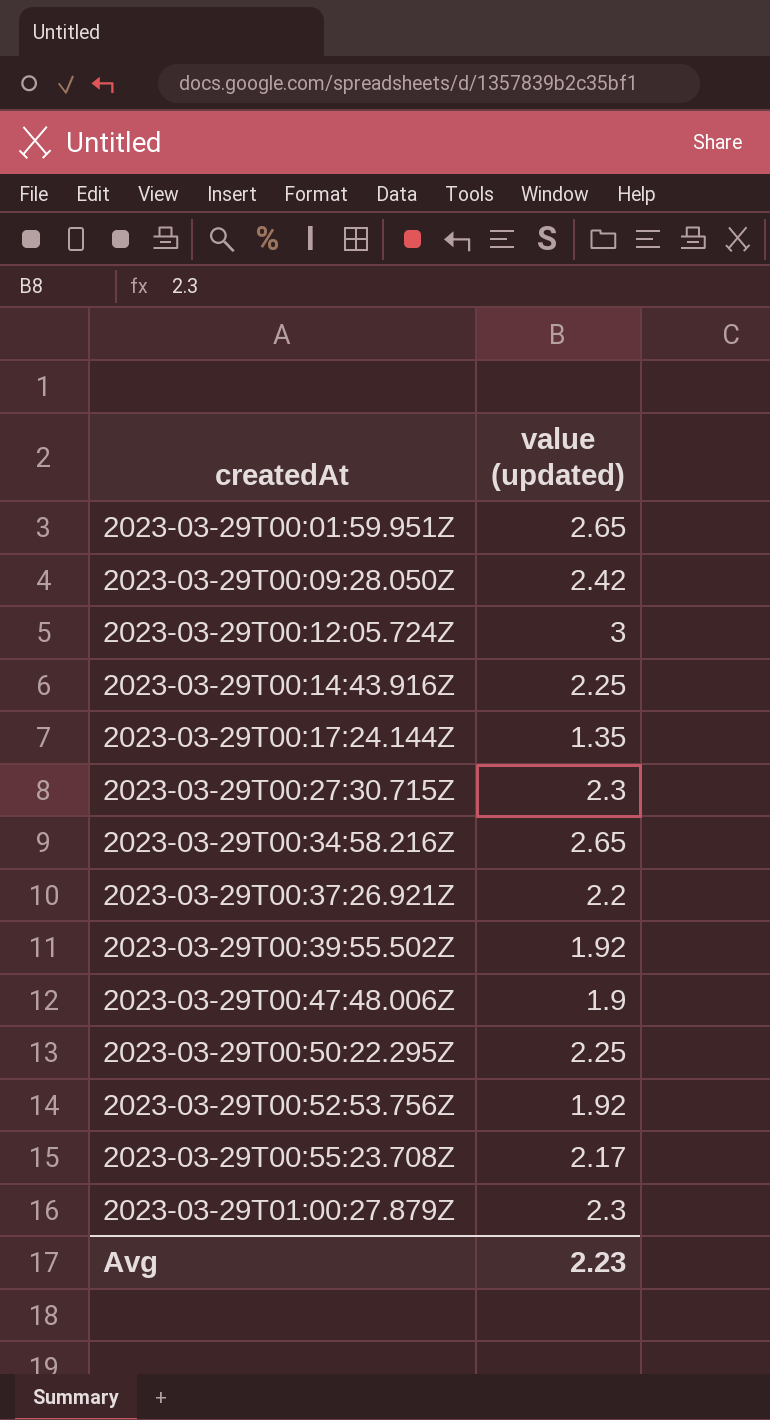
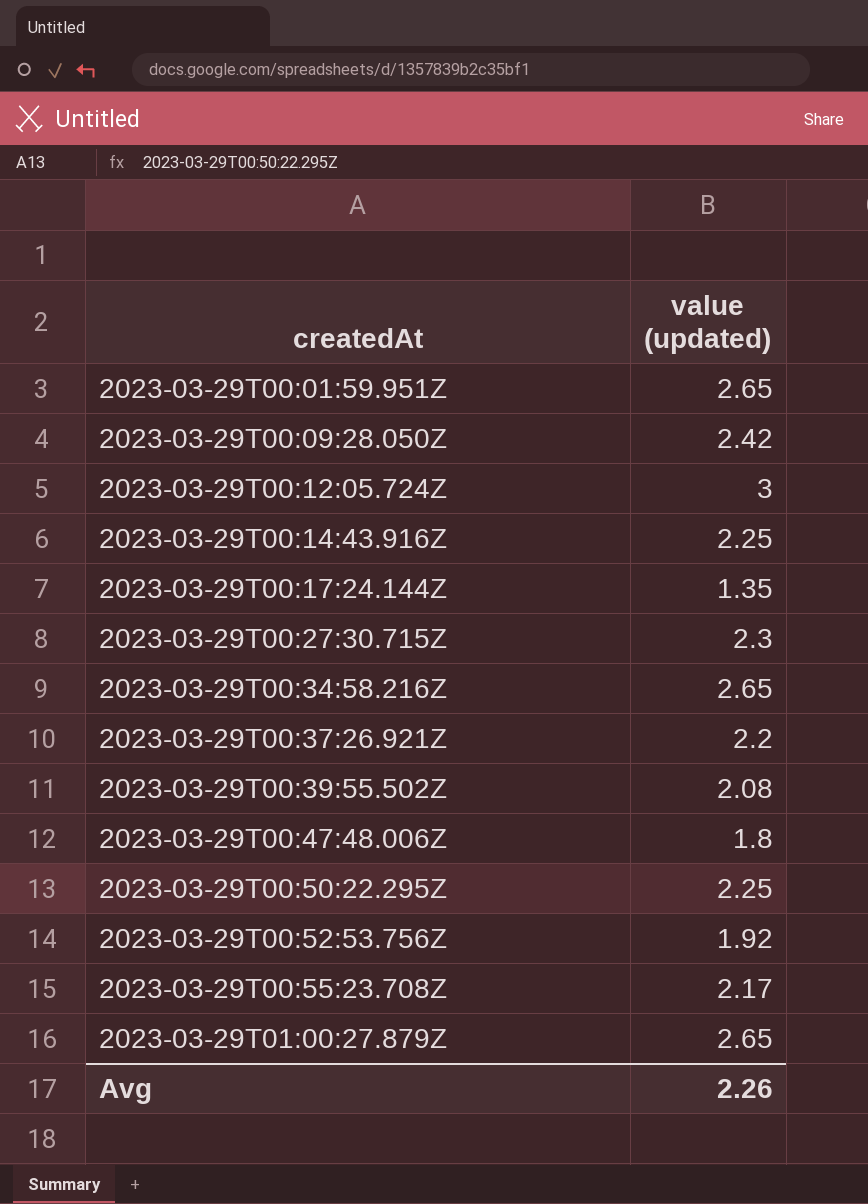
2023-03-29T00:39:55.502Z | value (updated): 1.92 -> 2.08
2023-03-29T00:47:48.006Z | value (updated): 1.9 -> 1.8
2023-03-29T01:00:27.879Z | value (updated): 2.3 -> 2.65
Avg | value (updated): 2.23 -> 2.26

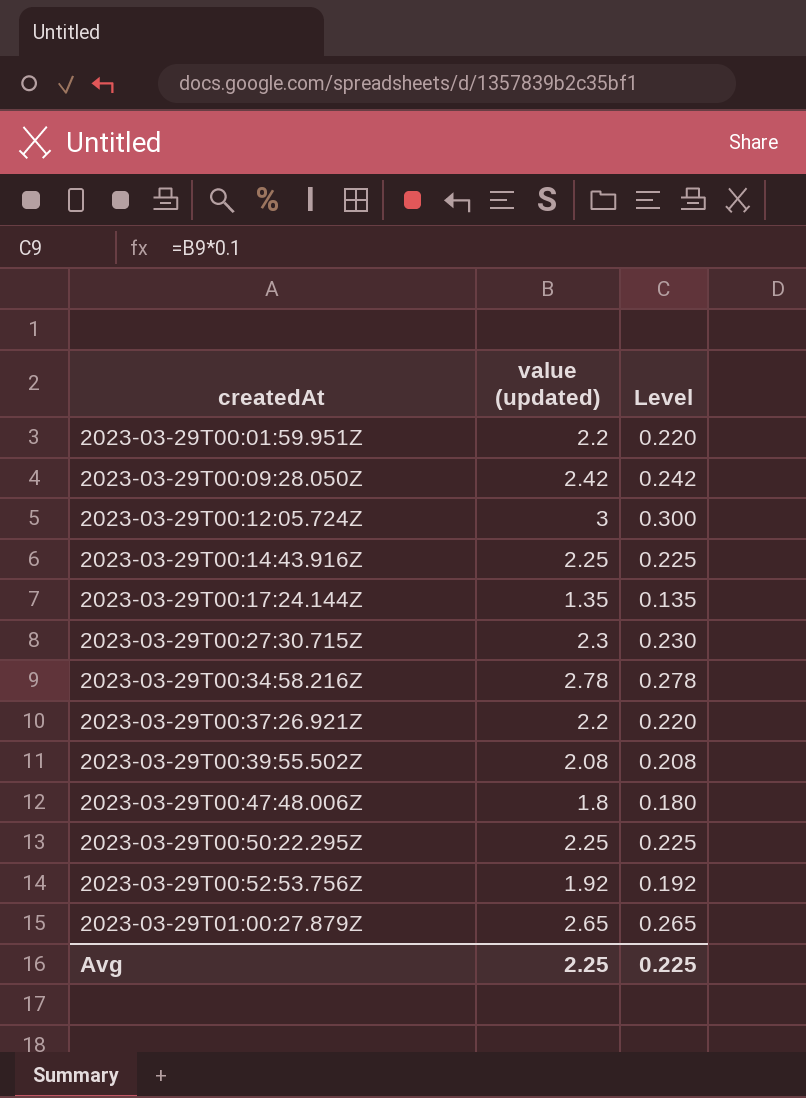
column Level | formula: none -> [value (updated)] * 0.1
row 2023-03-29T00:55:23.708Z: 2.17 -> none
2023-03-29T00:01:59.951Z | value (updated): 2.65 -> 2.2
2023-03-29T00:34:58.216Z | value (updated): 2.65 -> 2.78
Avg | value (updated): 2.26 -> 2.25

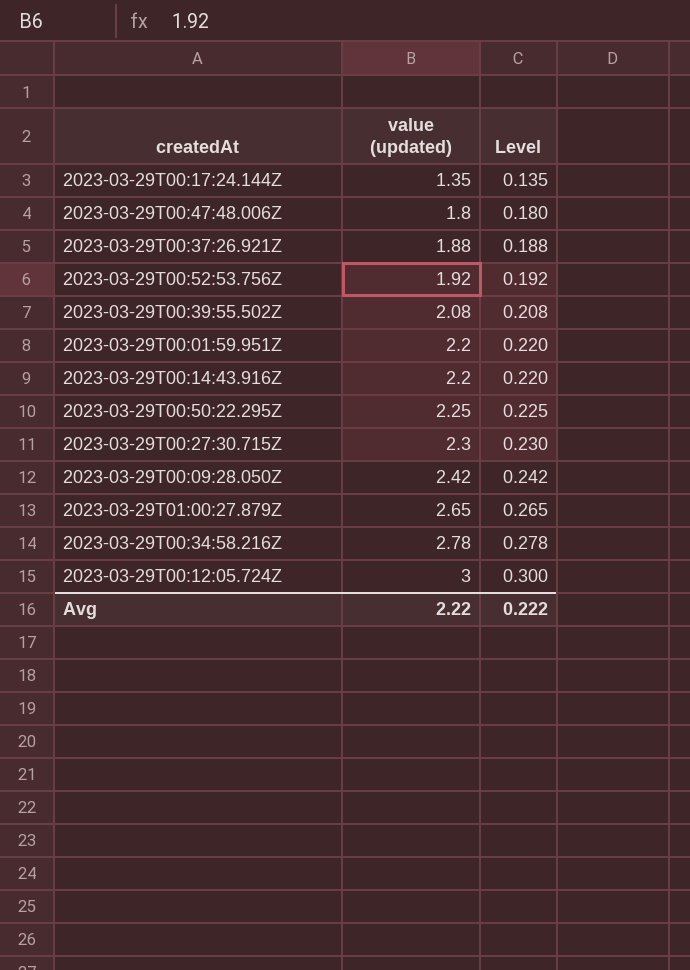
row order: createdAt ascending -> value (updated) ascending
2023-03-29T00:37:26.921Z | value (updated): 2.2 -> 1.88
2023-03-29T00:37:26.921Z | Level: 0.220 -> 0.188
2023-03-29T00:14:43.916Z | value (updated): 2.25 -> 2.2
2023-03-29T00:14:43.916Z | Level: 0.225 -> 0.220
Avg | value (updated): 2.25 -> 2.22
Avg | Level: 0.225 -> 0.222

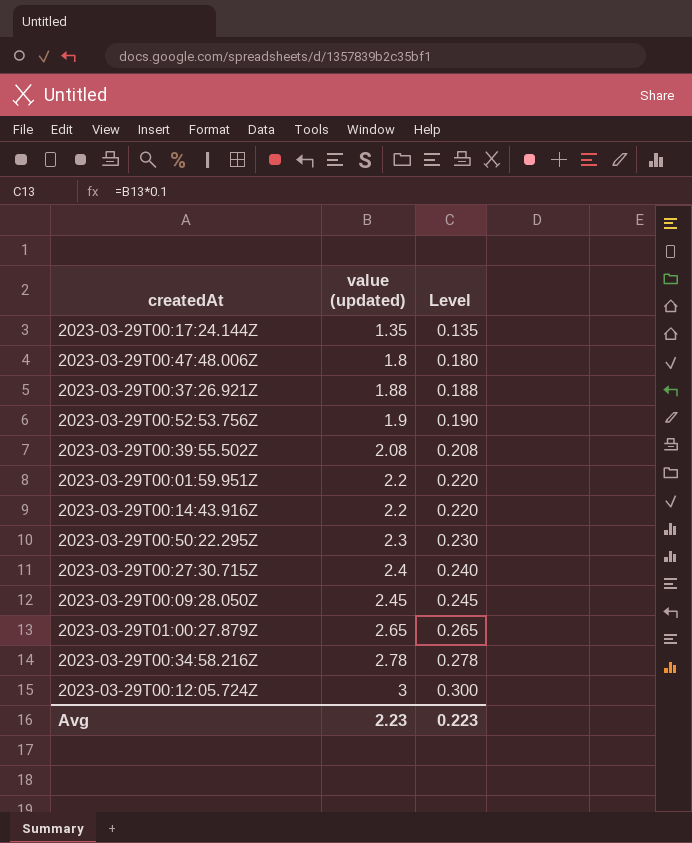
2023-03-29T00:52:53.756Z | value (updated): 1.92 -> 1.9
2023-03-29T00:52:53.756Z | Level: 0.192 -> 0.190
2023-03-29T00:50:22.295Z | value (updated): 2.25 -> 2.3
2023-03-29T00:50:22.295Z | Level: 0.225 -> 0.230
2023-03-29T00:27:30.715Z | value (updated): 2.3 -> 2.4
2023-03-29T00:27:30.715Z | Level: 0.230 -> 0.240
2023-03-29T00:09:28.050Z | value (updated): 2.42 -> 2.45
2023-03-29T00:09:28.050Z | Level: 0.242 -> 0.245
Avg | value (updated): 2.22 -> 2.23
Avg | Level: 0.222 -> 0.223

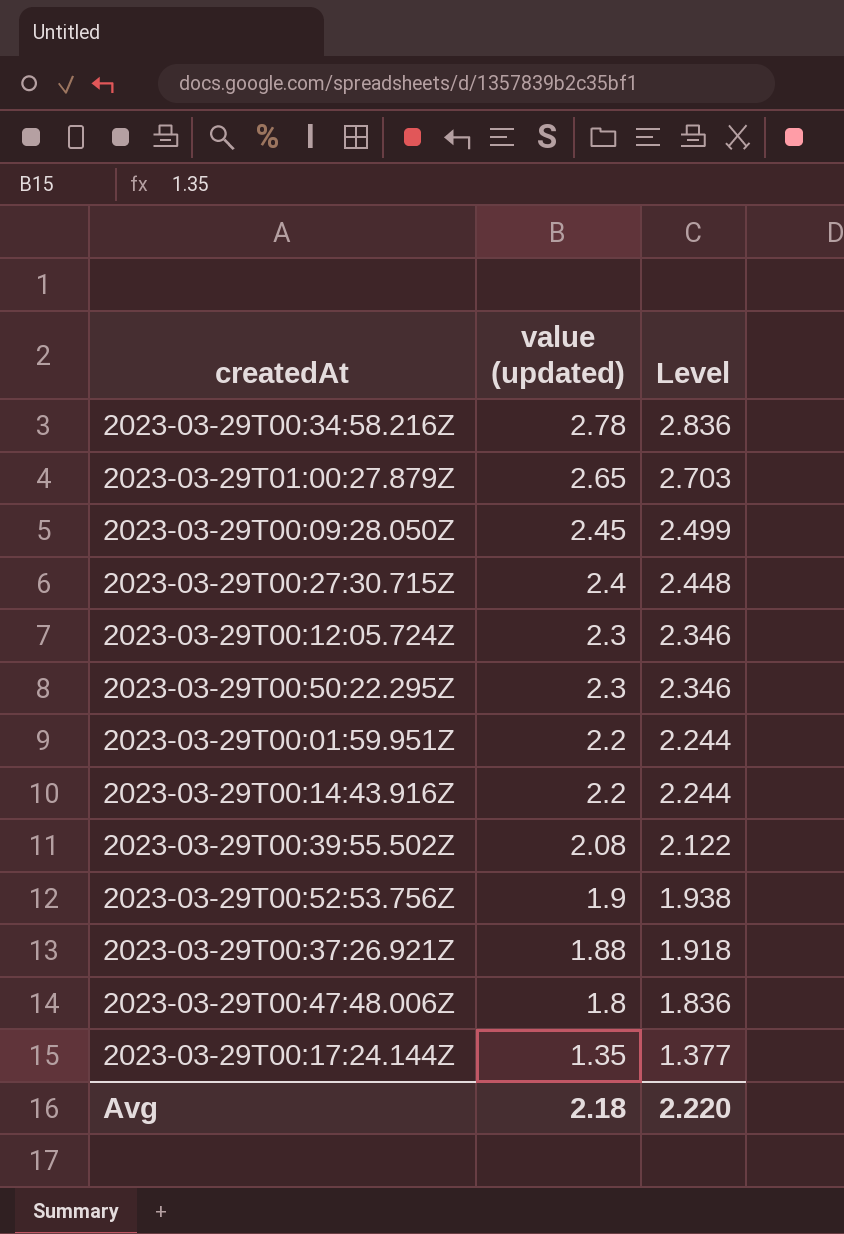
row order: value (updated) ascending -> value (updated) descending
column Level | formula: [value (updated)] * 0.1 -> [value (updated)] * 1.02
2023-03-29T00:12:05.724Z | value (updated): 3 -> 2.3
Avg | value (updated): 2.23 -> 2.18
Avg | Level: 0.223 -> 2.220

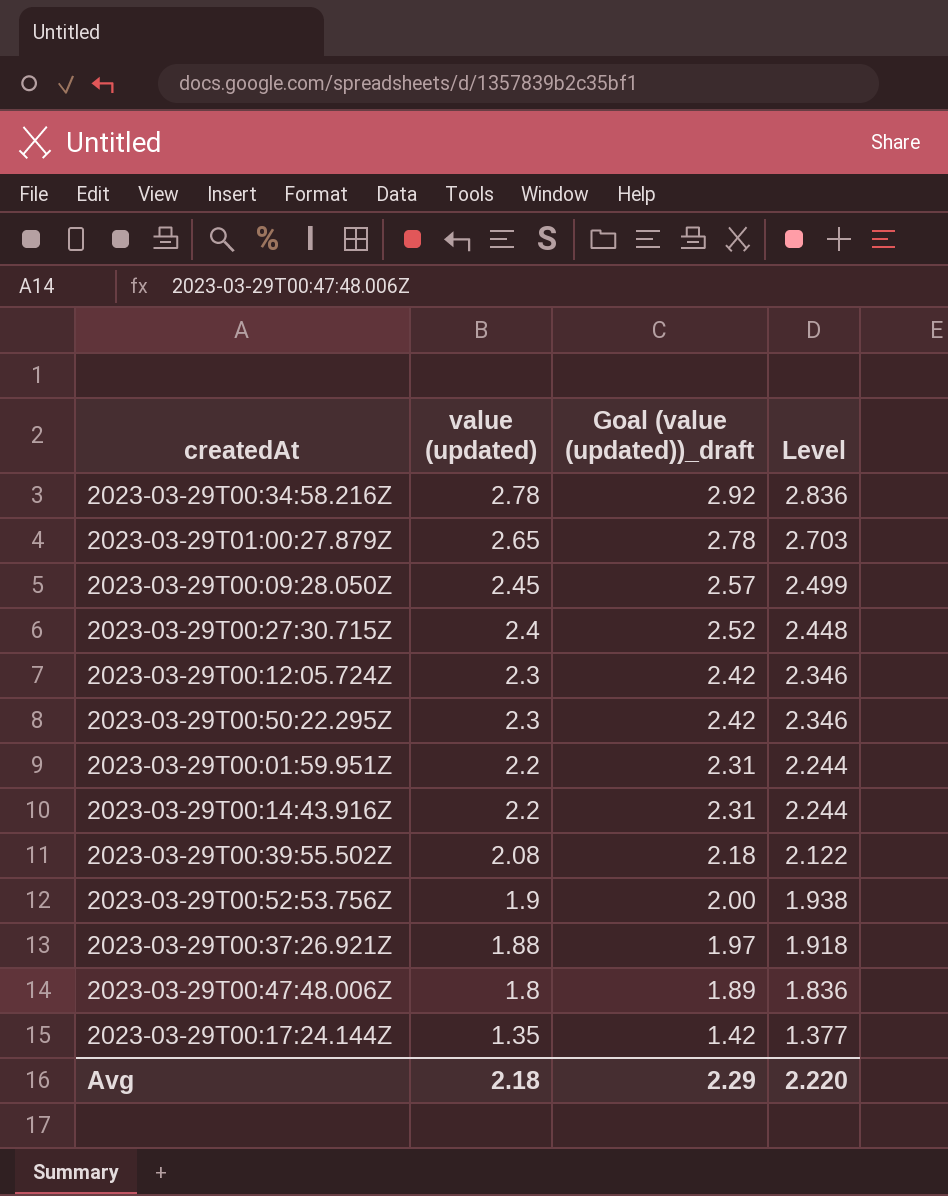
column Goal (value (updated))_draft | formula: none -> [value (updated)] * 1.05

